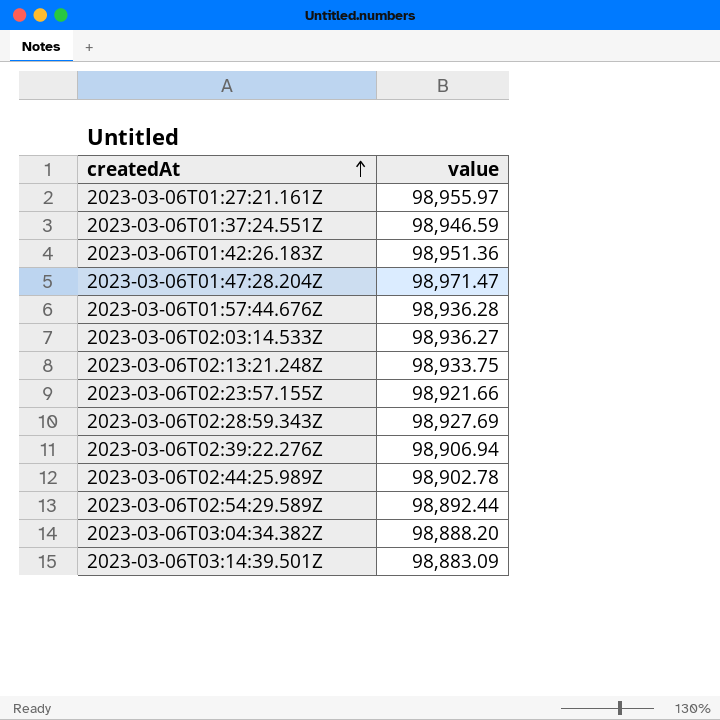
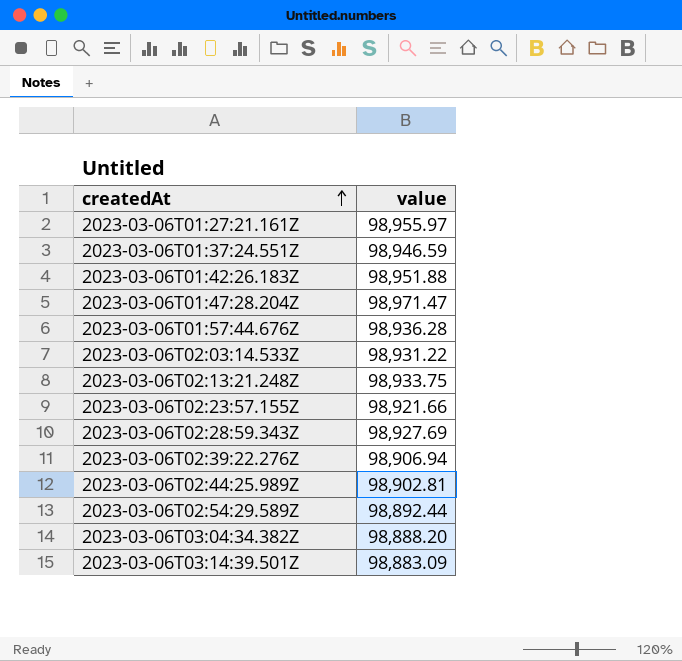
2023-03-06T01:42:26.183Z | value: 98,951.36 -> 98,951.88
2023-03-06T02:03:14.533Z | value: 98,936.27 -> 98,931.22
2023-03-06T02:44:25.989Z | value: 98,902.78 -> 98,902.81

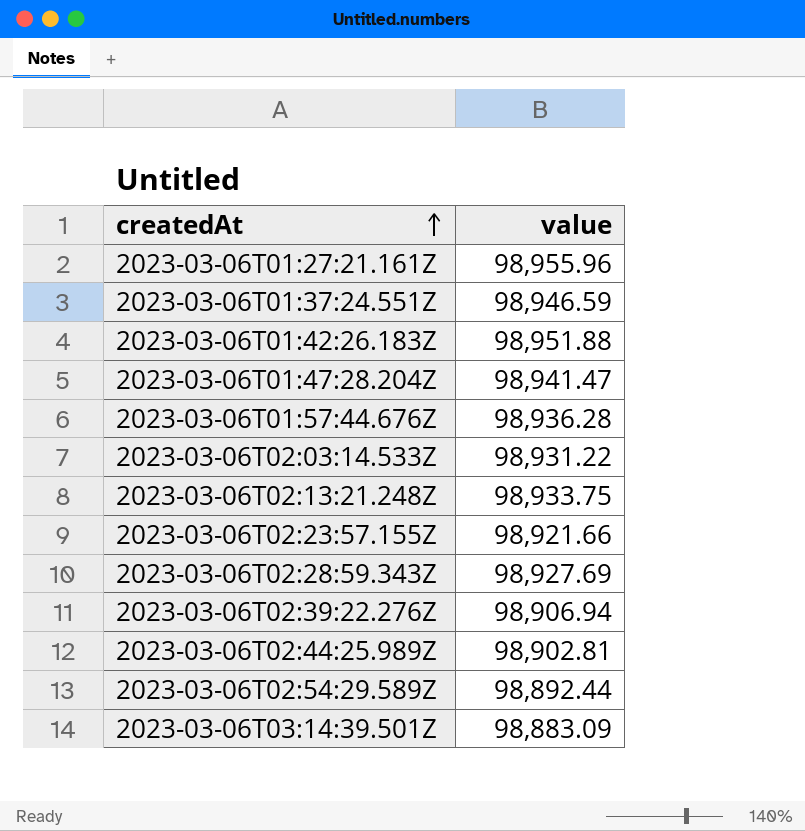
row 2023-03-06T03:04:34.382Z: 98,888.20 -> none
2023-03-06T01:27:21.161Z | value: 98,955.97 -> 98,955.96
2023-03-06T01:47:28.204Z | value: 98,971.47 -> 98,941.47

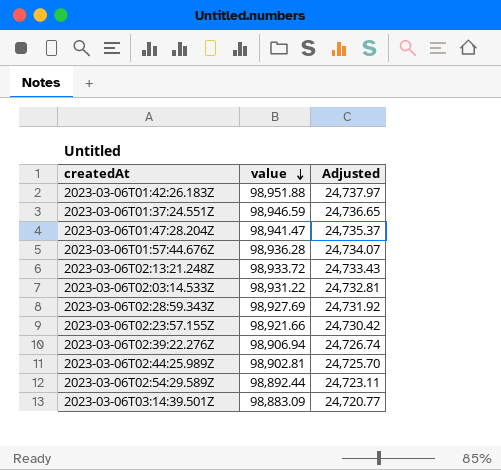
row order: createdAt ascending -> value descending
column Adjusted | formula: none -> [value] * 0.25
row 2023-03-06T01:27:21.161Z: 98,955.96 -> none
2023-03-06T02:13:21.248Z | value: 98,933.75 -> 98,933.72

